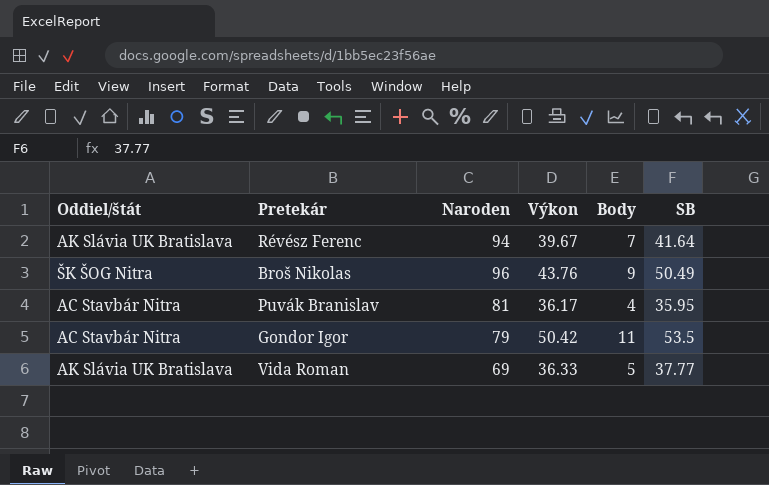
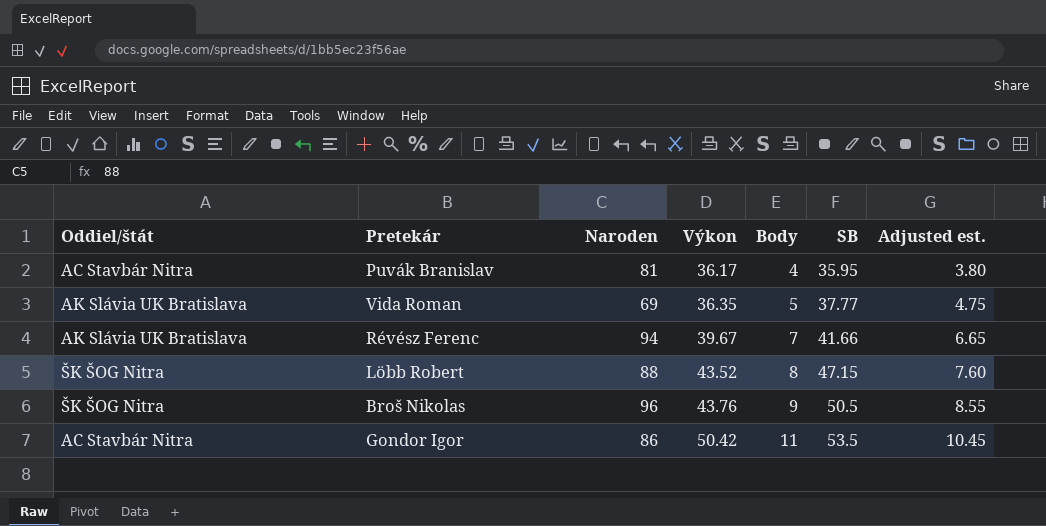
row order: none -> Výkon ascending
column Adjusted est. | formula: none -> [Body] * 0.95
Vida Roman | Výkon: 36.33 -> 36.35
Révész Ferenc | SB: 41.64 -> 41.66
row Löbb Robert: none -> ŠK ŠOG Nitra | 88 | 43.52 | 8 | 47.15 | 7.60
Broš Nikolas | SB: 50.49 -> 50.5
Gondor Igor | Naroden: 79 -> 86

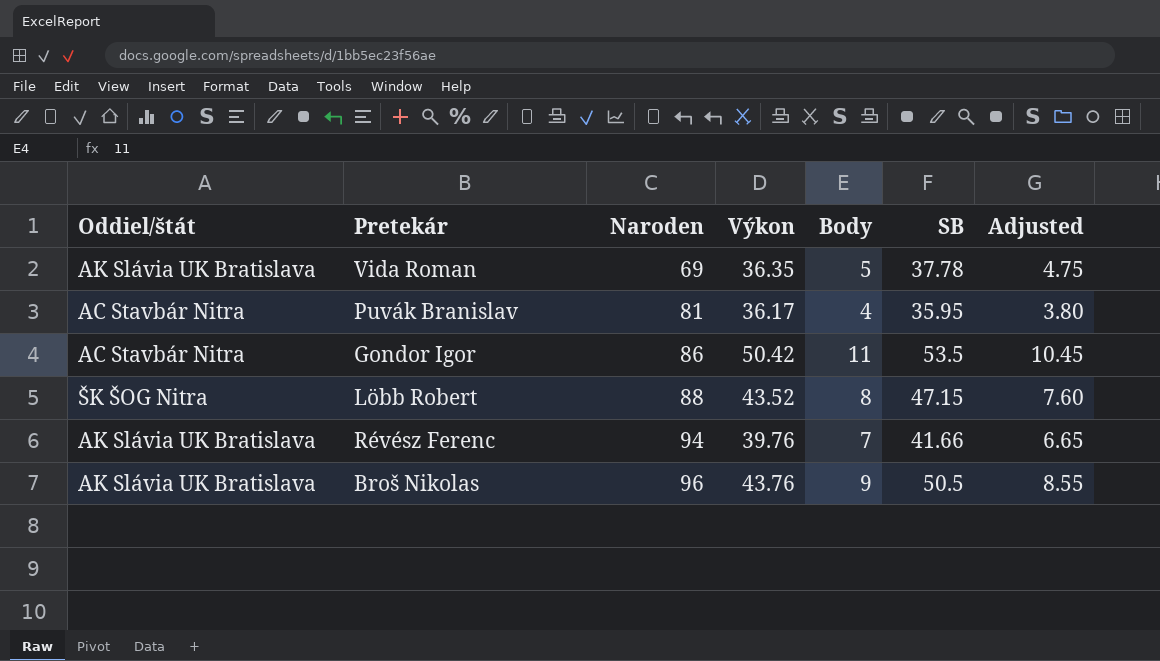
row order: Výkon ascending -> Naroden ascending
column name: Adjusted est. -> Adjusted
Vida Roman | SB: 37.77 -> 37.78
Révész Ferenc | Výkon: 39.67 -> 39.76
Broš Nikolas | Oddiel/štát: ŠK ŠOG Nitra -> AK Slávia UK Bratislava

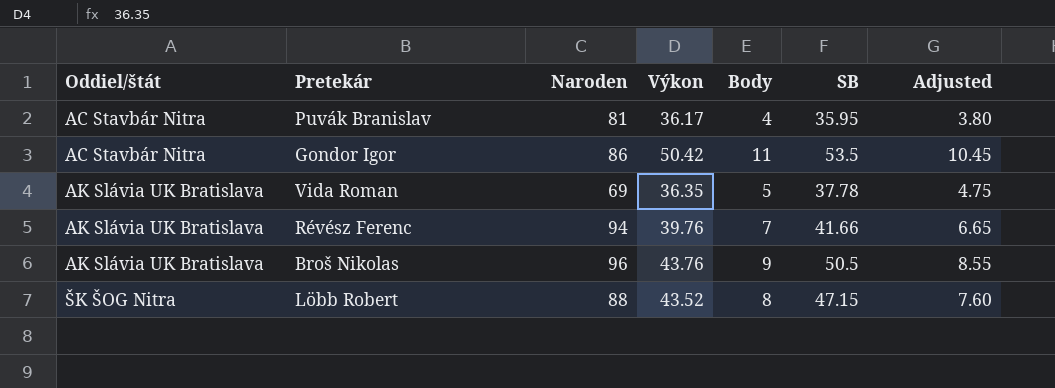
row order: Naroden ascending -> Oddiel/štát ascending

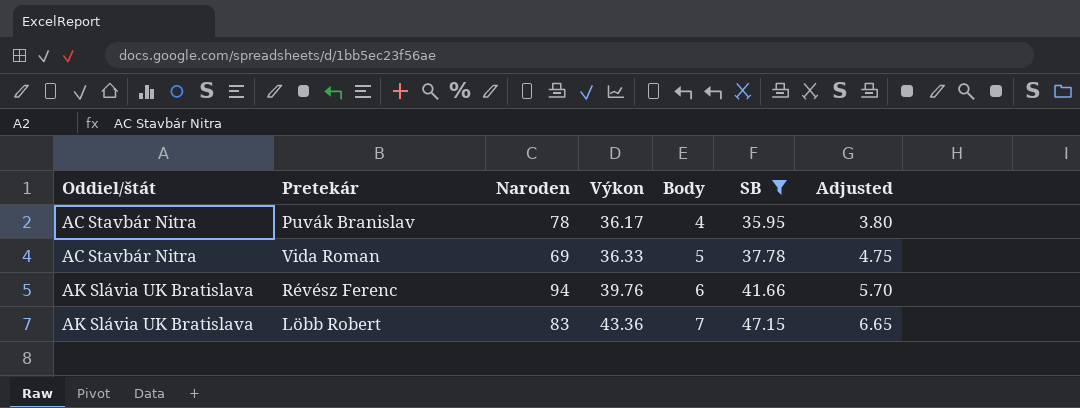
filter: none -> SB <= 47.15
Puvák Branislav | Naroden: 81 -> 78
Vida Roman | Oddiel/štát: AK Slávia UK Bratislava -> AC Stavbár Nitra
Vida Roman | Výkon: 36.35 -> 36.33
Révész Ferenc | Body: 7 -> 6
Révész Ferenc | Adjusted: 6.65 -> 5.70
Löbb Robert | Oddiel/štát: ŠK ŠOG Nitra -> AK Slávia UK Bratislava
Löbb Robert | Naroden: 88 -> 83
Löbb Robert | Výkon: 43.52 -> 43.36
Löbb Robert | Body: 8 -> 7
Löbb Robert | Adjusted: 7.60 -> 6.65

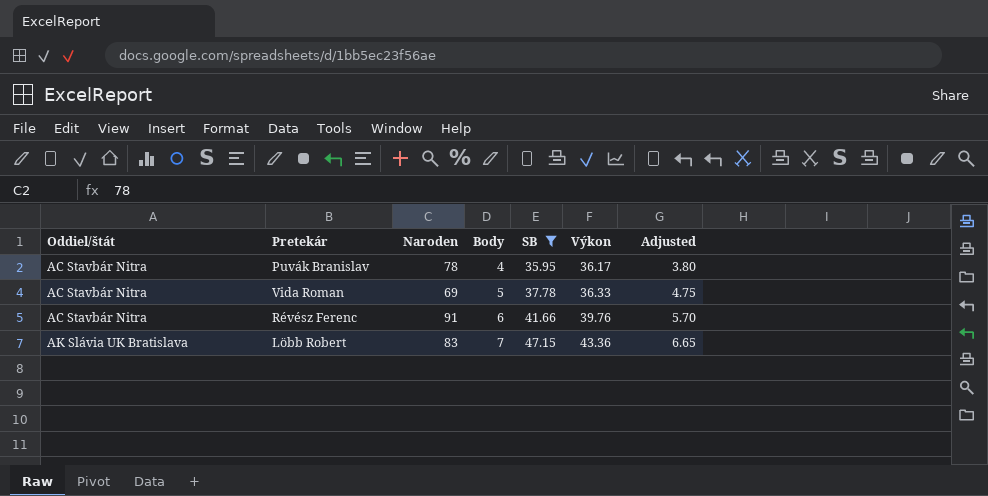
column Výkon | position: 4 -> 6
Révész Ferenc | Oddiel/štát: AK Slávia UK Bratislava -> AC Stavbár Nitra
Révész Ferenc | Naroden: 94 -> 91

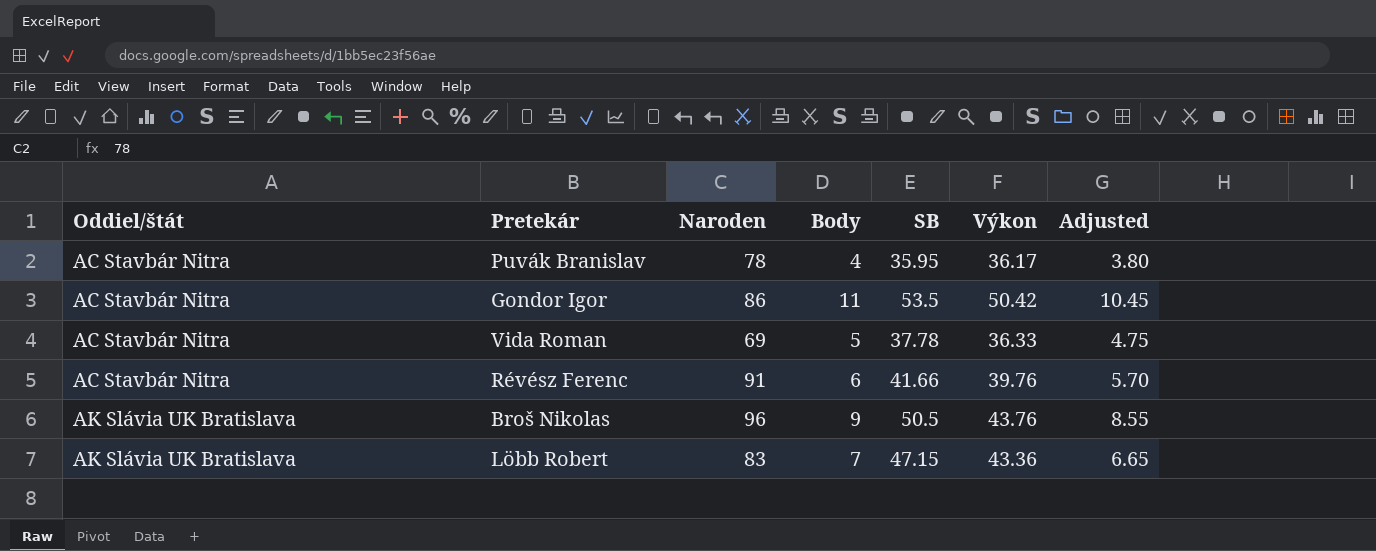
filter: SB <= 47.15 -> none

